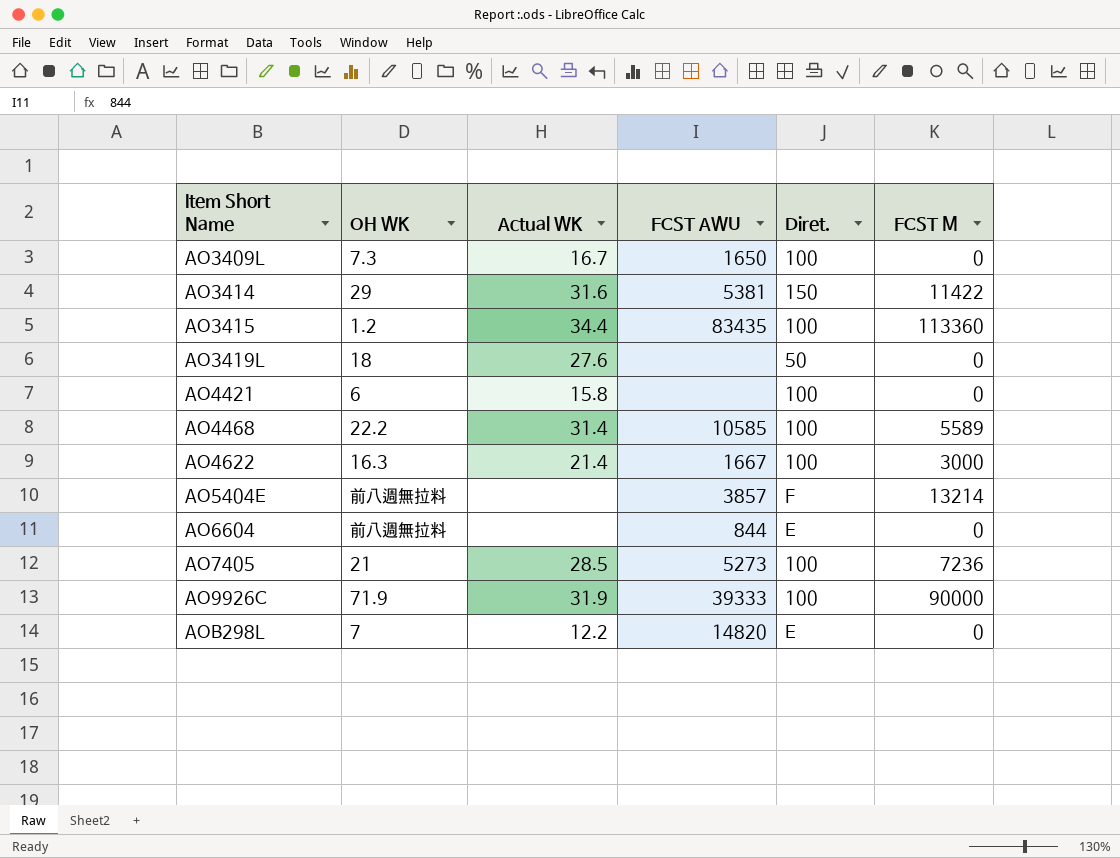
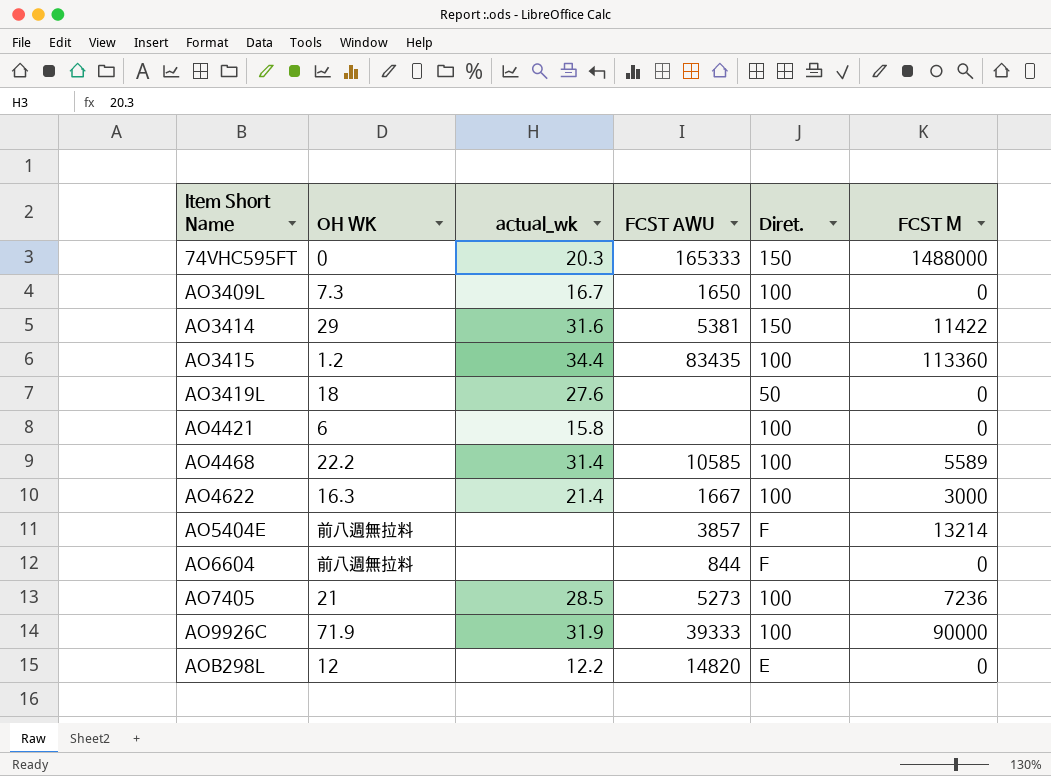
column name: Actual WK -> actual_wk
row 74VHC595FT: none -> 0 | 20.3 | 165333 | 150 | 1488000
AO6604 | Diret.: E -> F
AOB298L | OH WK: 7 -> 12

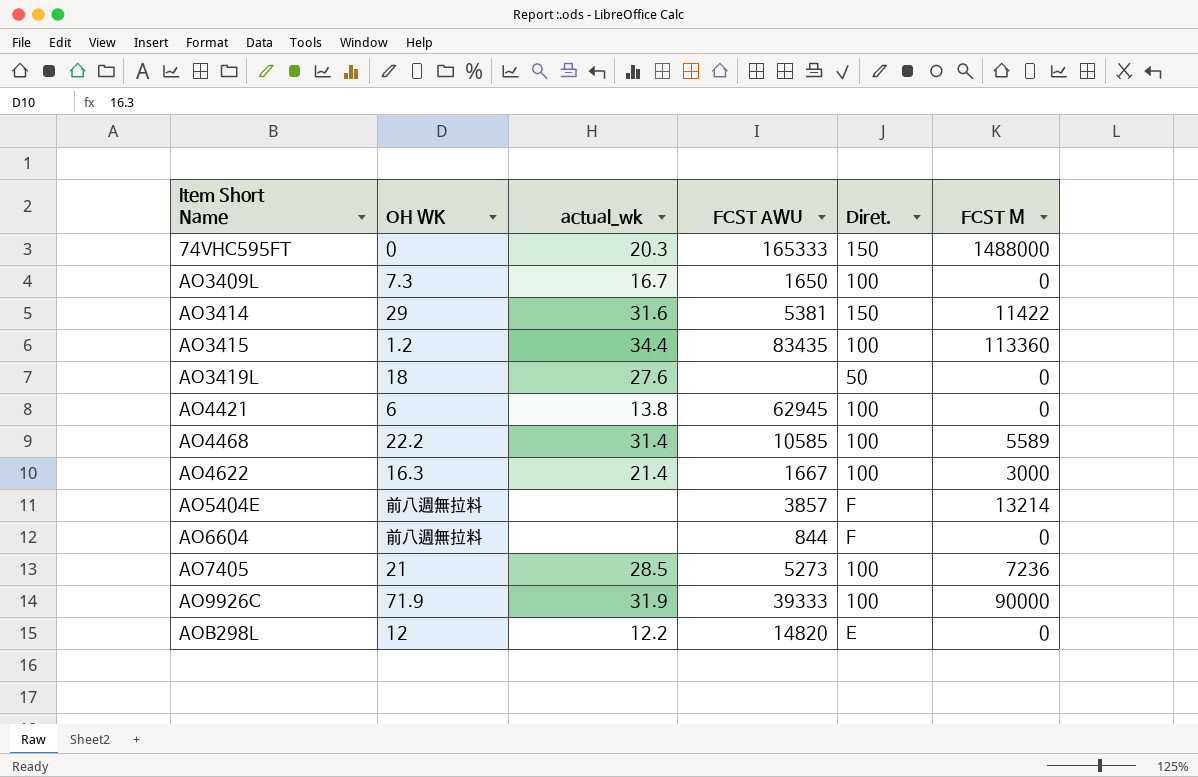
AO4421 | actual_wk: 15.8 -> 13.8
AO4421 | FCST AWU: none -> 62945

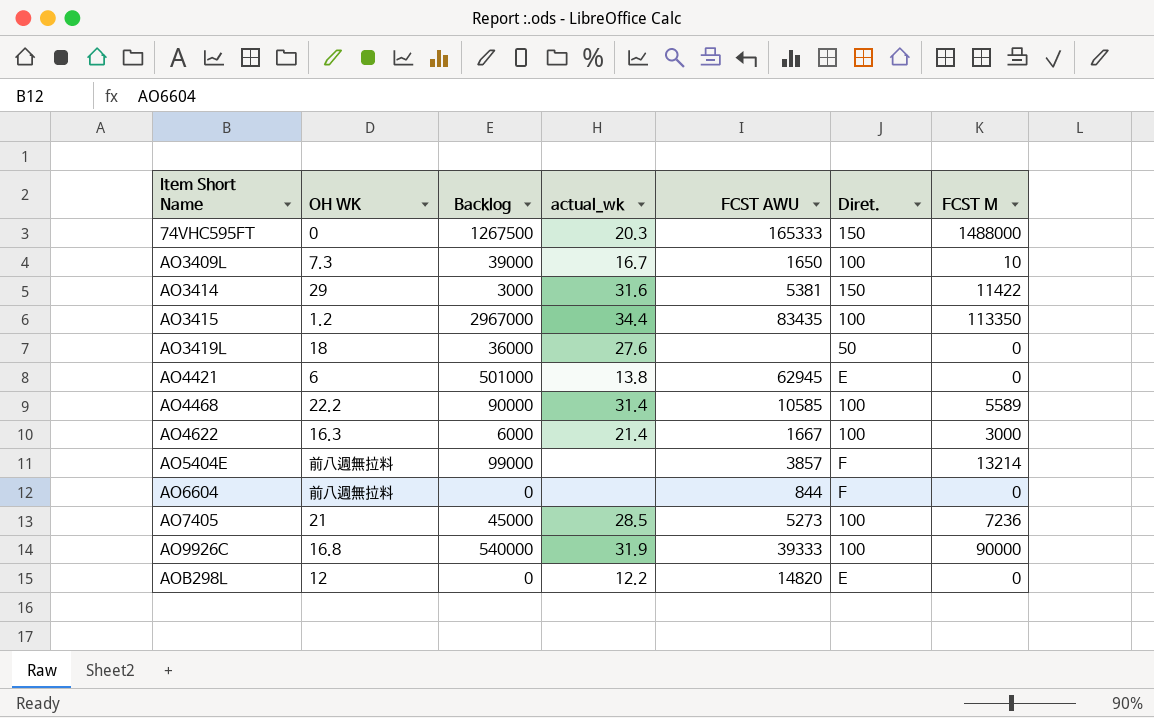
column Backlog | position: none -> 3
AO3409L | FCST M: 0 -> 10
AO3415 | FCST M: 113360 -> 113350
AO4421 | Diret.: 100 -> E
AO9926C | OH WK: 71.9 -> 16.8

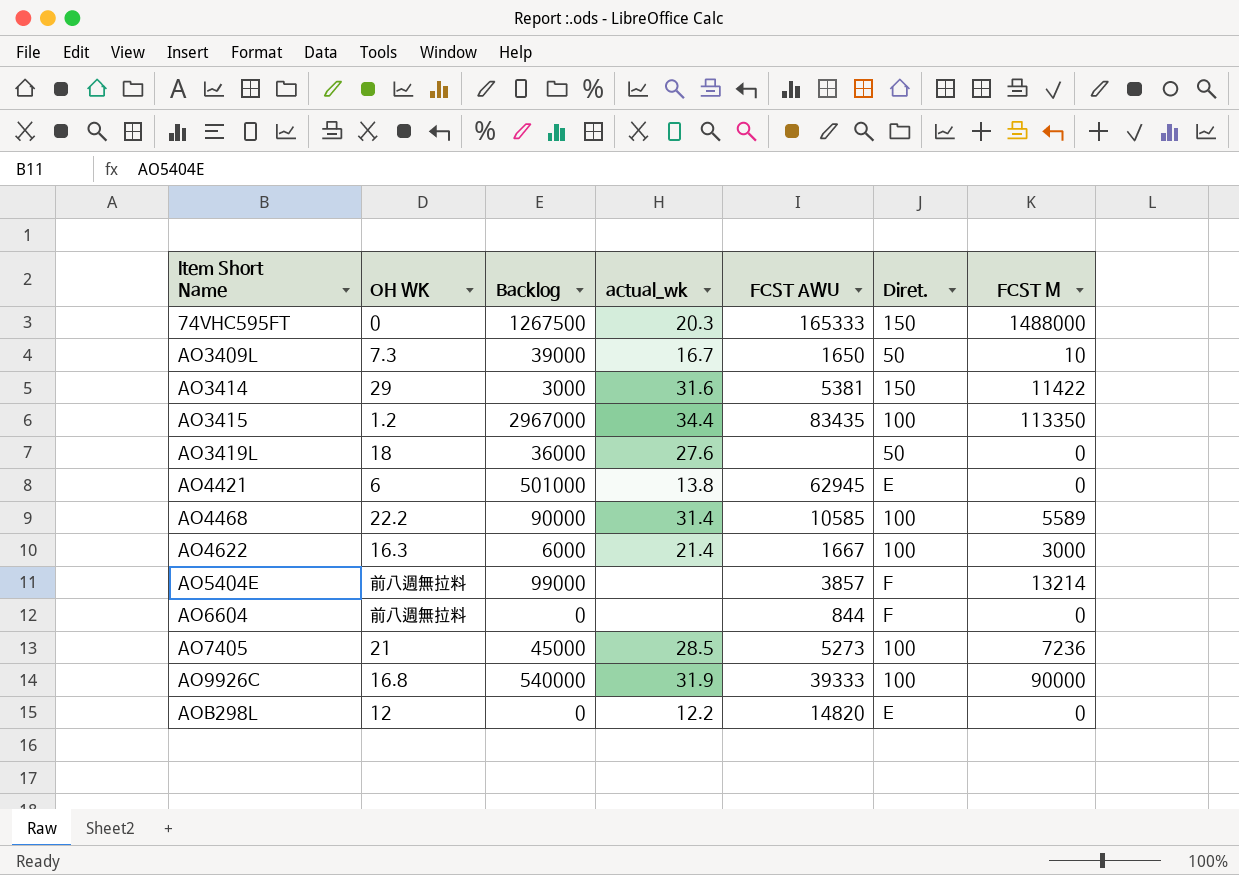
AO3409L | Diret.: 100 -> 50

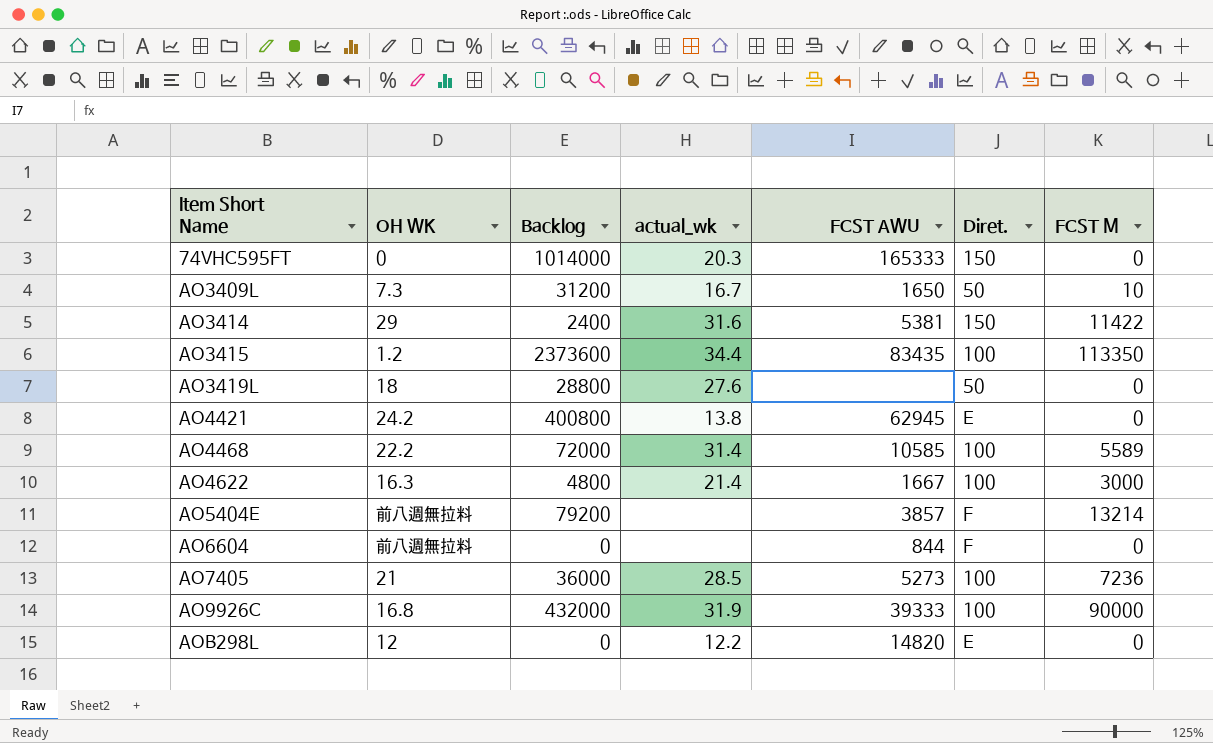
74VHC595FT | Backlog: 1267500 -> 1014000
74VHC595FT | FCST M: 1488000 -> 0
AO3409L | Backlog: 39000 -> 31200
AO3414 | Backlog: 3000 -> 2400
AO3415 | Backlog: 2967000 -> 2373600
AO3419L | Backlog: 36000 -> 28800
AO4421 | OH WK: 6 -> 24.2
AO4421 | Backlog: 501000 -> 400800
AO4468 | Backlog: 90000 -> 72000
AO4622 | Backlog: 6000 -> 4800
AO5404E | Backlog: 99000 -> 79200
AO7405 | Backlog: 45000 -> 36000
AO9926C | Backlog: 540000 -> 432000

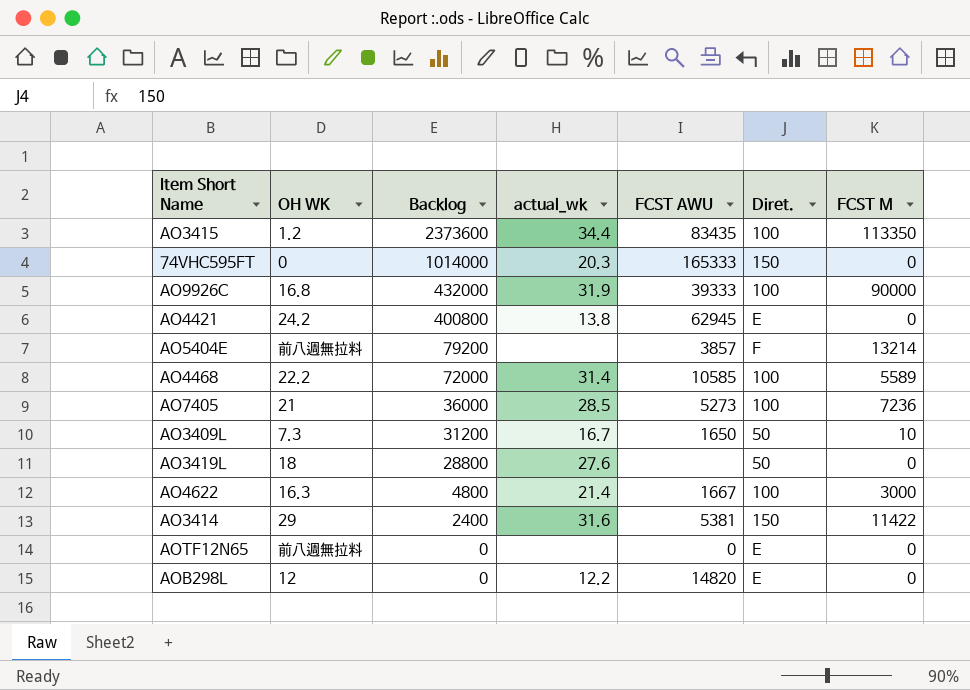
row order: Item Short Name ascending -> Backlog descending
row AO6604: 前八週無拉料 | 0 | none | 844 | F | 0 -> none
row AOTF12N65: none -> 前八週無拉料 | 0 | none | 0 | E | 0

